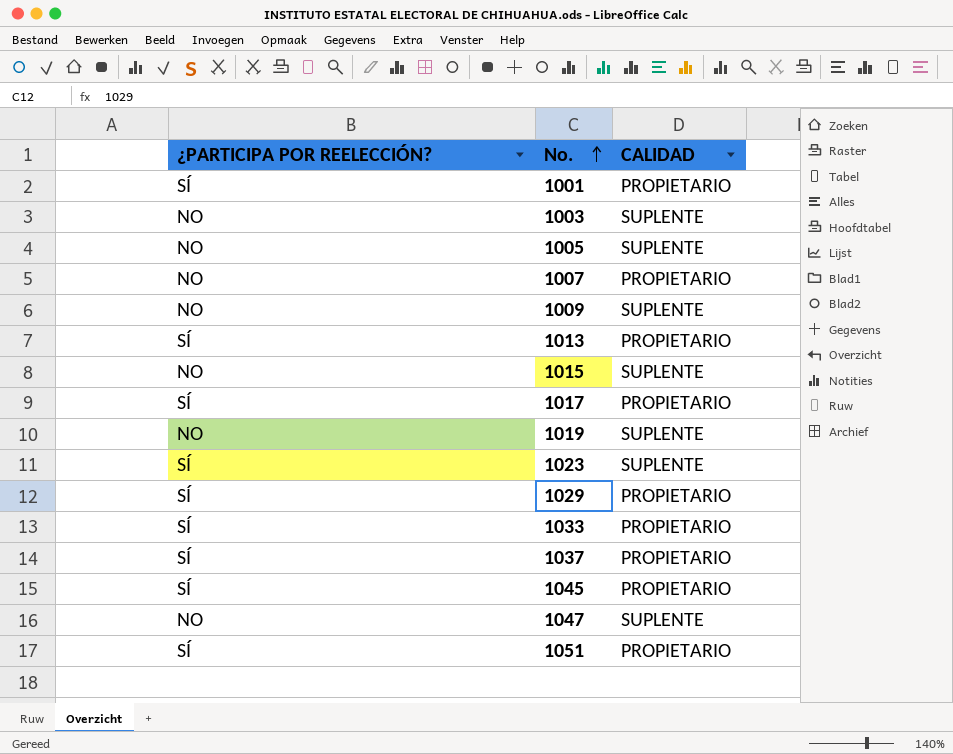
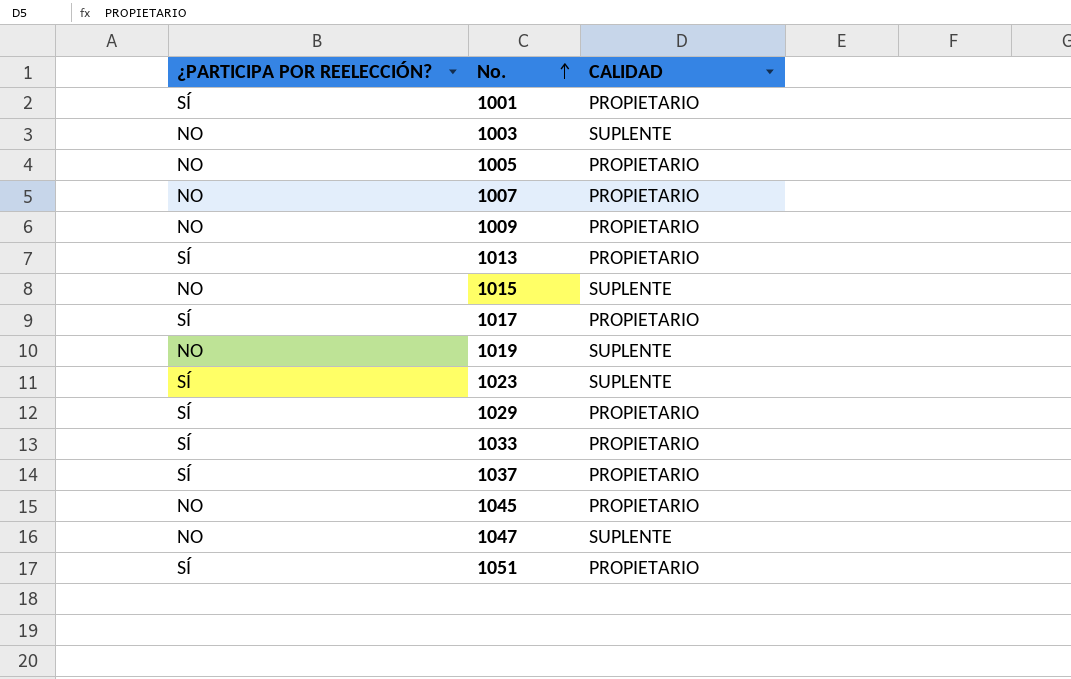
1005 | CALIDAD: SUPLENTE -> PROPIETARIO
1009 | CALIDAD: SUPLENTE -> PROPIETARIO
1045 | ¿PARTICIPA POR REELECCIÓN?: SÍ -> NO

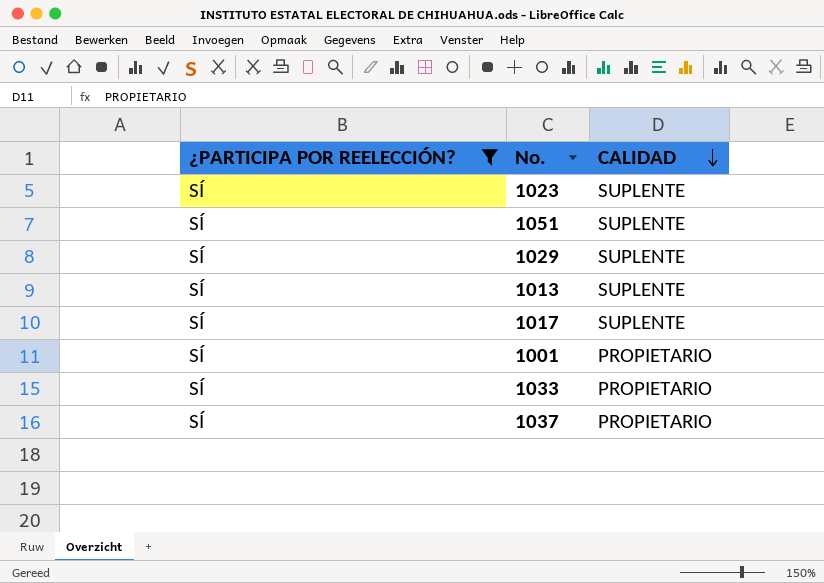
filter: none -> ¿PARTICIPA POR REELECCIÓN? = SÍ
row order: No. ascending -> CALIDAD descending
1051 | CALIDAD: PROPIETARIO -> SUPLENTE
1029 | CALIDAD: PROPIETARIO -> SUPLENTE
1013 | CALIDAD: PROPIETARIO -> SUPLENTE
1017 | CALIDAD: PROPIETARIO -> SUPLENTE

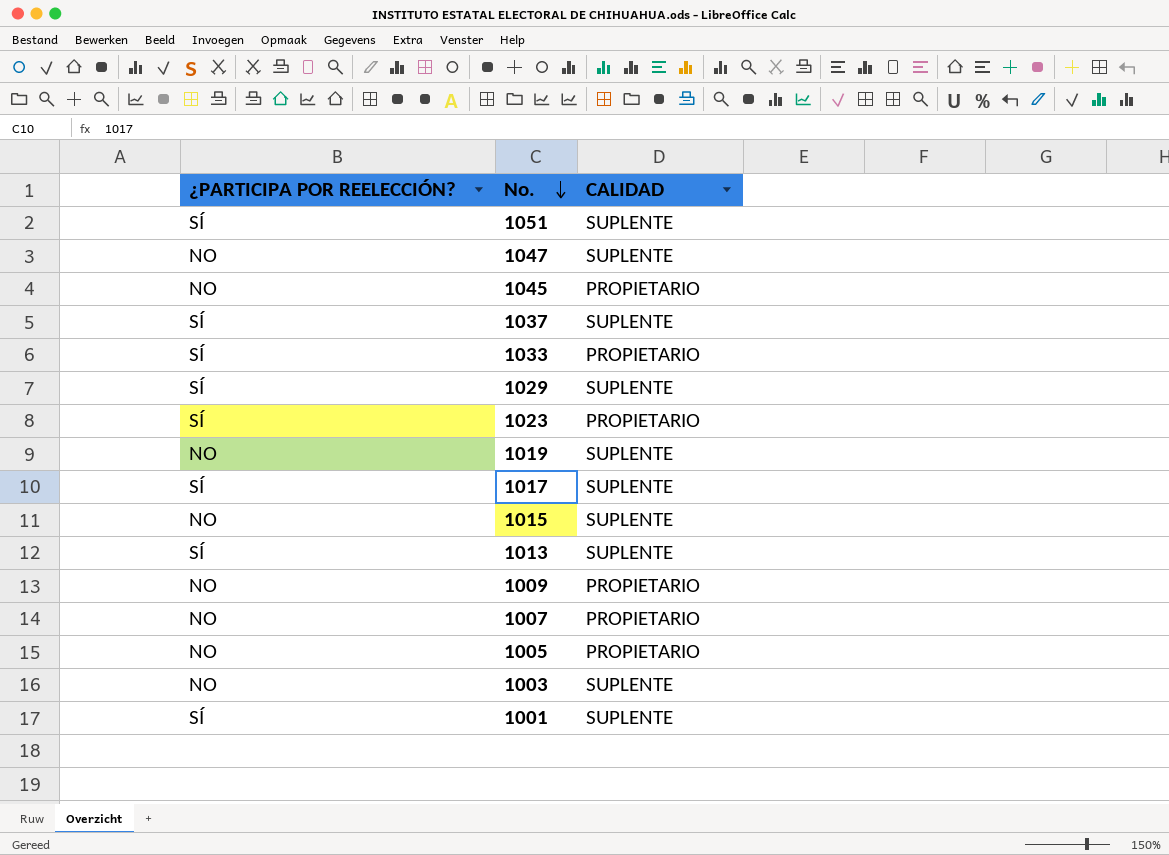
filter: ¿PARTICIPA POR REELECCIÓN? = SÍ -> none
row order: CALIDAD descending -> No. descending
1037 | CALIDAD: PROPIETARIO -> SUPLENTE
1023 | CALIDAD: SUPLENTE -> PROPIETARIO
1001 | CALIDAD: PROPIETARIO -> SUPLENTE

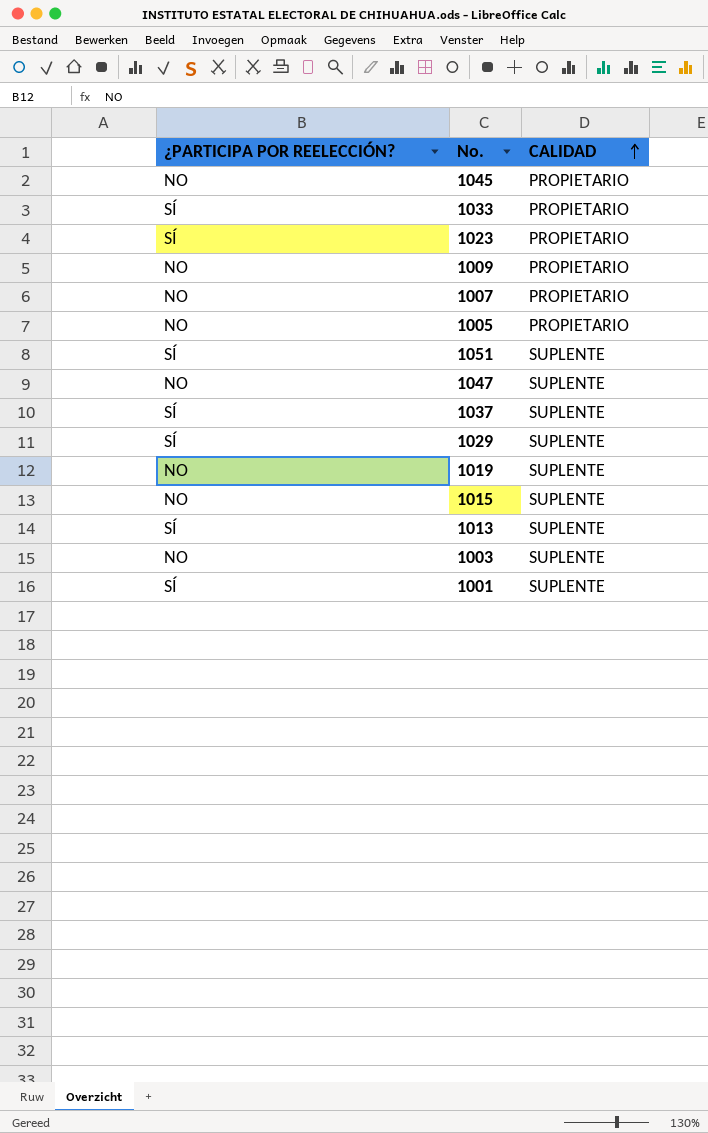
row order: No. descending -> CALIDAD ascending
row 1017: SÍ | SUPLENTE -> none

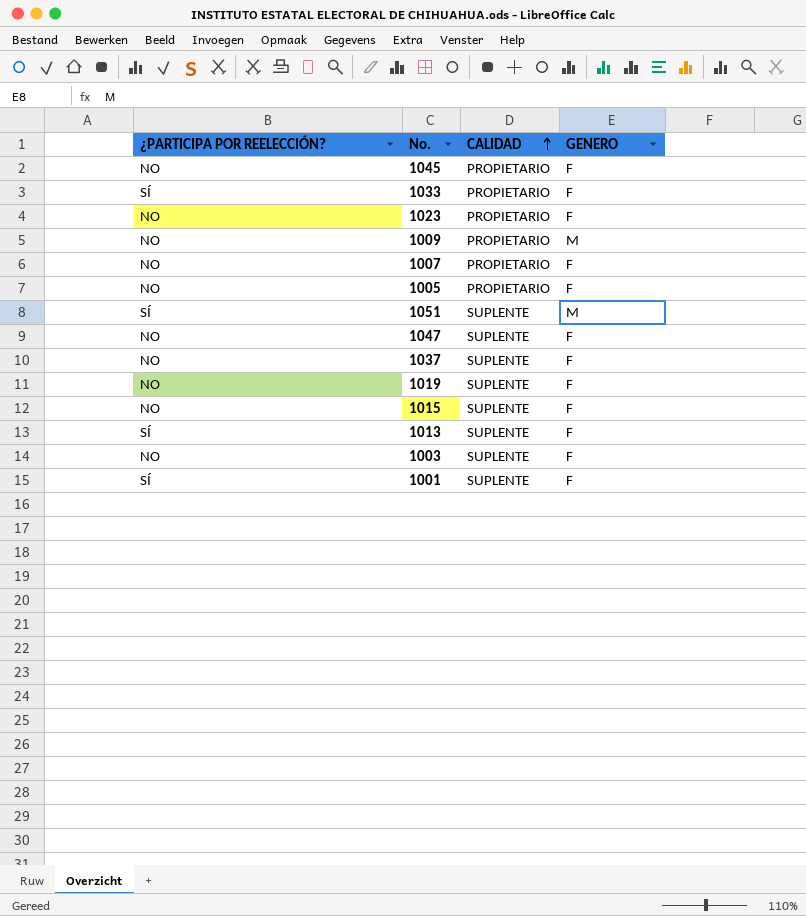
column GENERO | position: none -> 4
row 1029: SÍ | SUPLENTE -> none
1023 | ¿PARTICIPA POR REELECCIÓN?: SÍ -> NO
1037 | ¿PARTICIPA POR REELECCIÓN?: SÍ -> NO

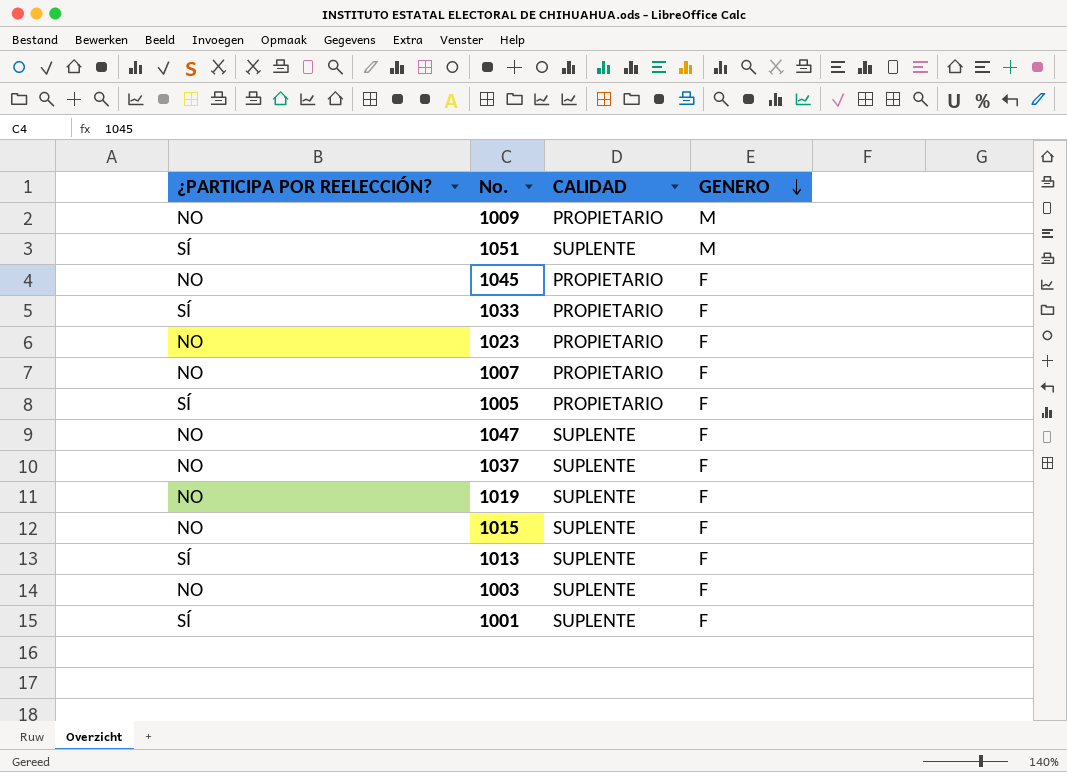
row order: CALIDAD ascending -> GENERO descending
1005 | ¿PARTICIPA POR REELECCIÓN?: NO -> SÍ

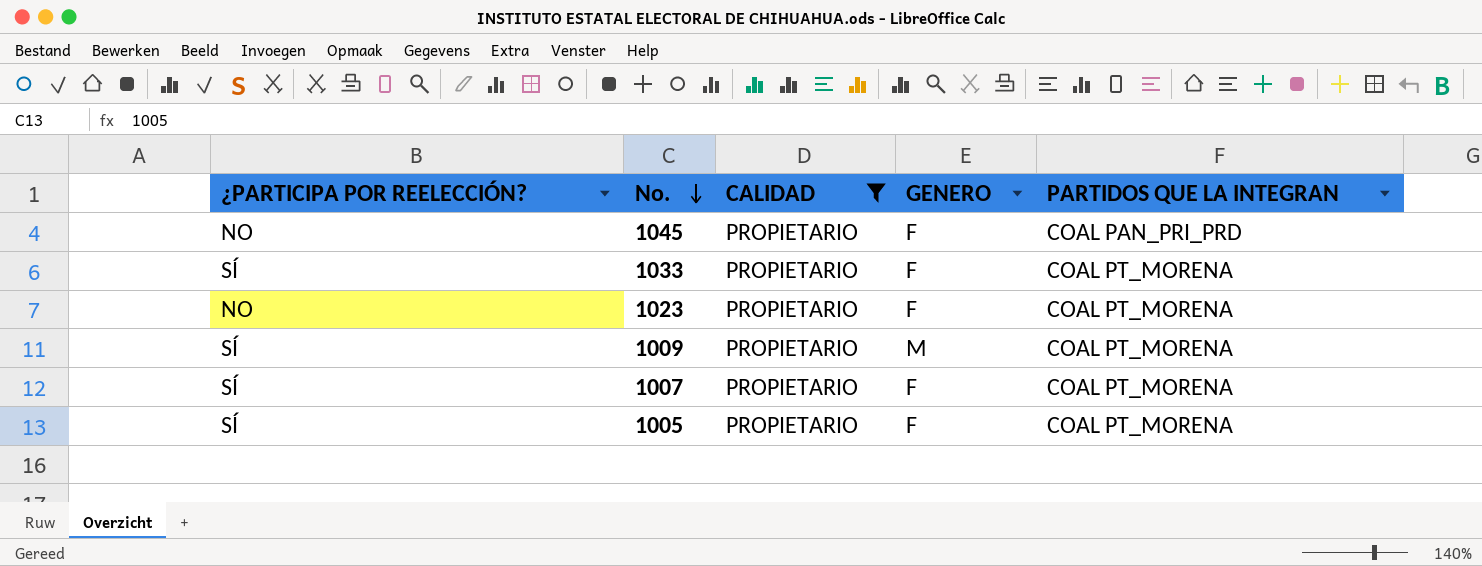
filter: none -> CALIDAD = PROPIETARIO
row order: GENERO descending -> No. descending
column PARTIDOS QUE LA INTEGRAN | position: none -> 5
1009 | ¿PARTICIPA POR REELECCIÓN?: NO -> SÍ
1007 | ¿PARTICIPA POR REELECCIÓN?: NO -> SÍ

